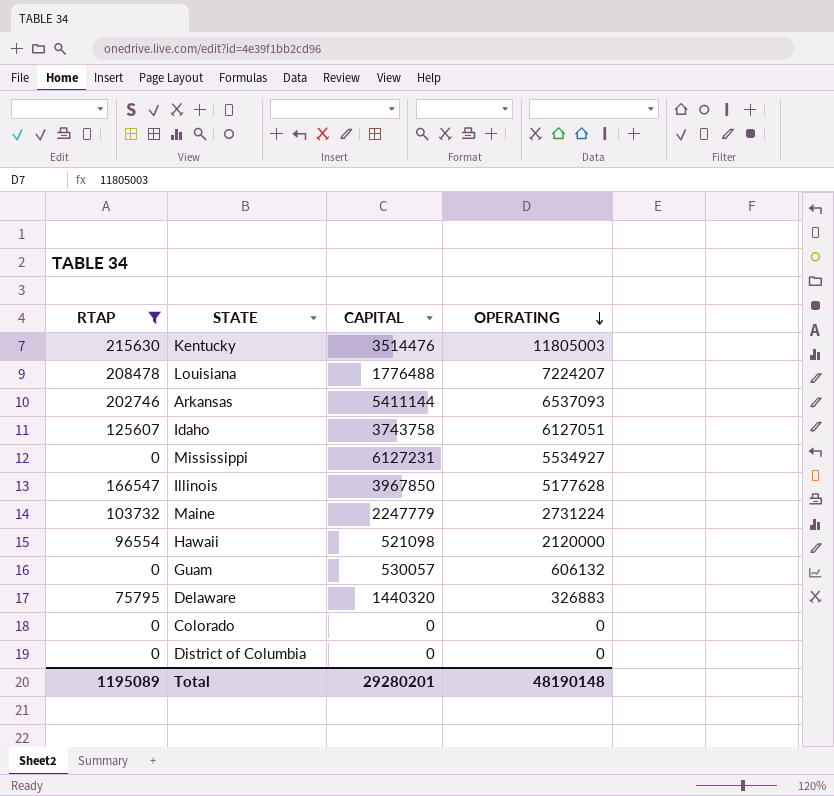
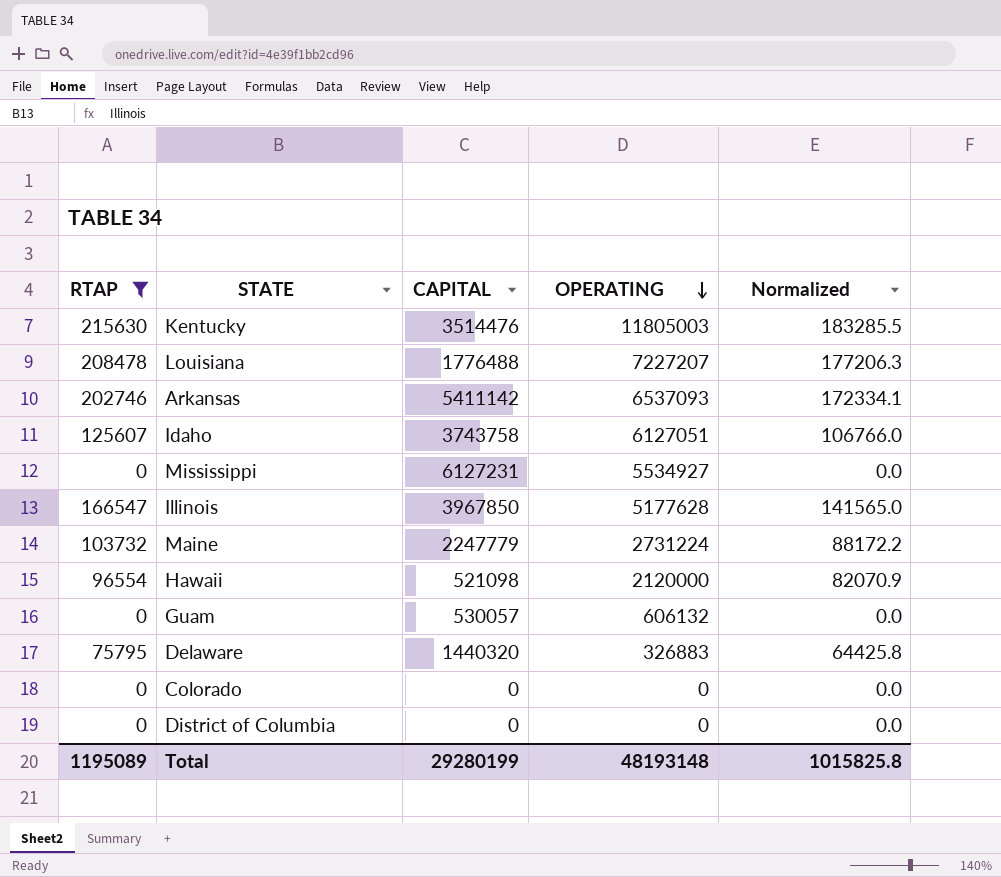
column Normalized | formula: none -> [RTAP] * 0.85
Louisiana | OPERATING: 7224207 -> 7227207
Arkansas | CAPITAL: 5411144 -> 5411142
Total | CAPITAL: 29280201 -> 29280199
Total | OPERATING: 48190148 -> 48193148

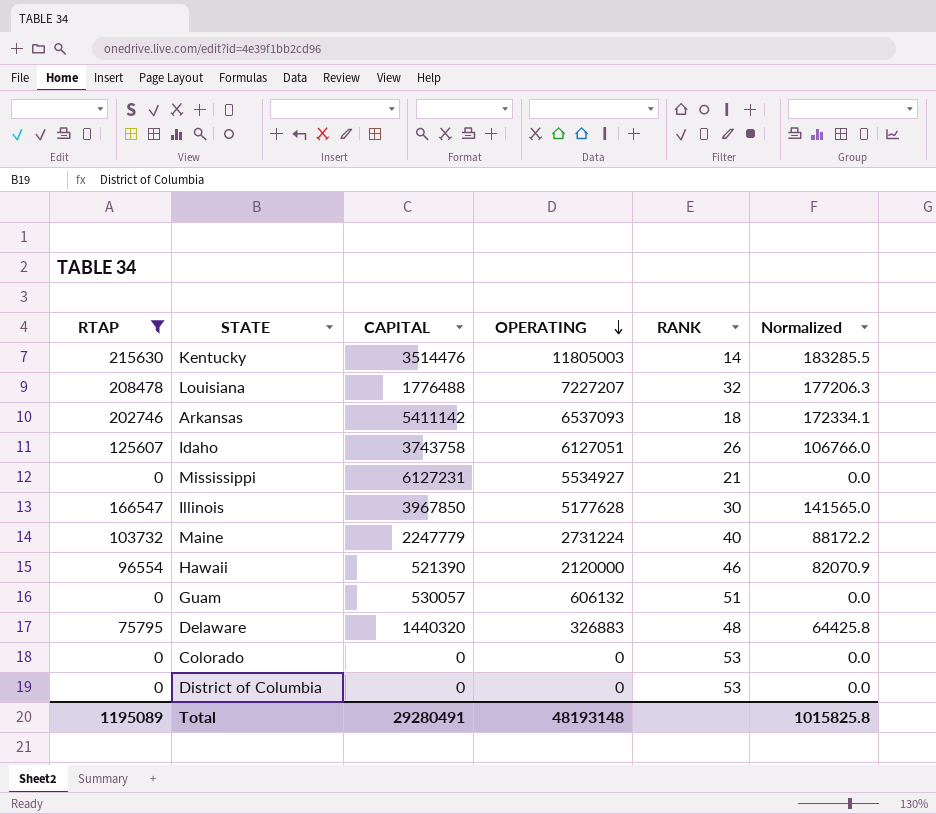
column RANK | position: none -> 5
Hawaii | CAPITAL: 521098 -> 521390
Total | CAPITAL: 29280199 -> 29280491

